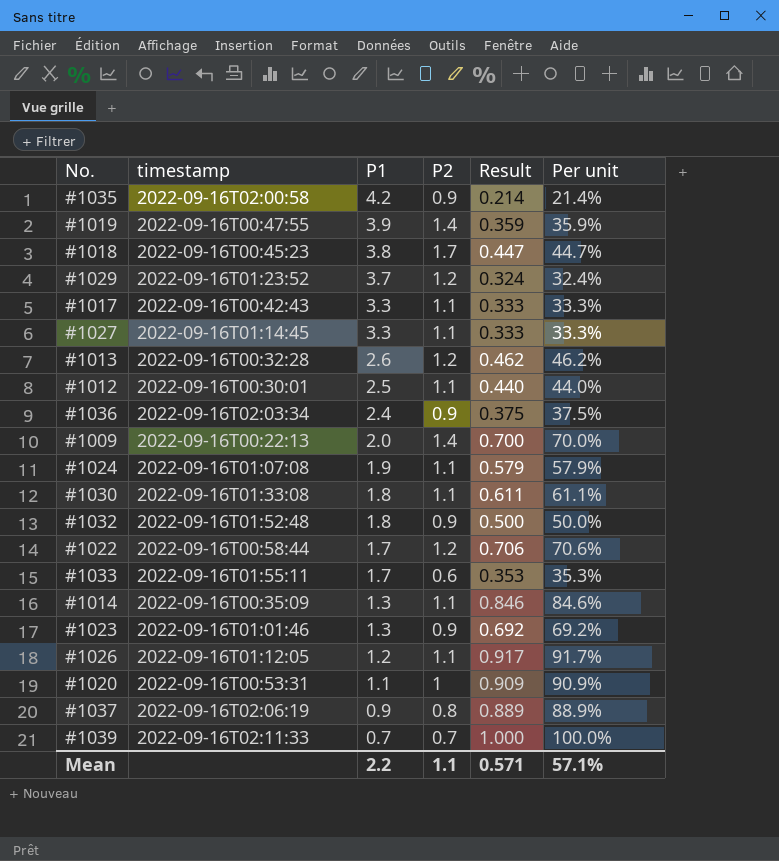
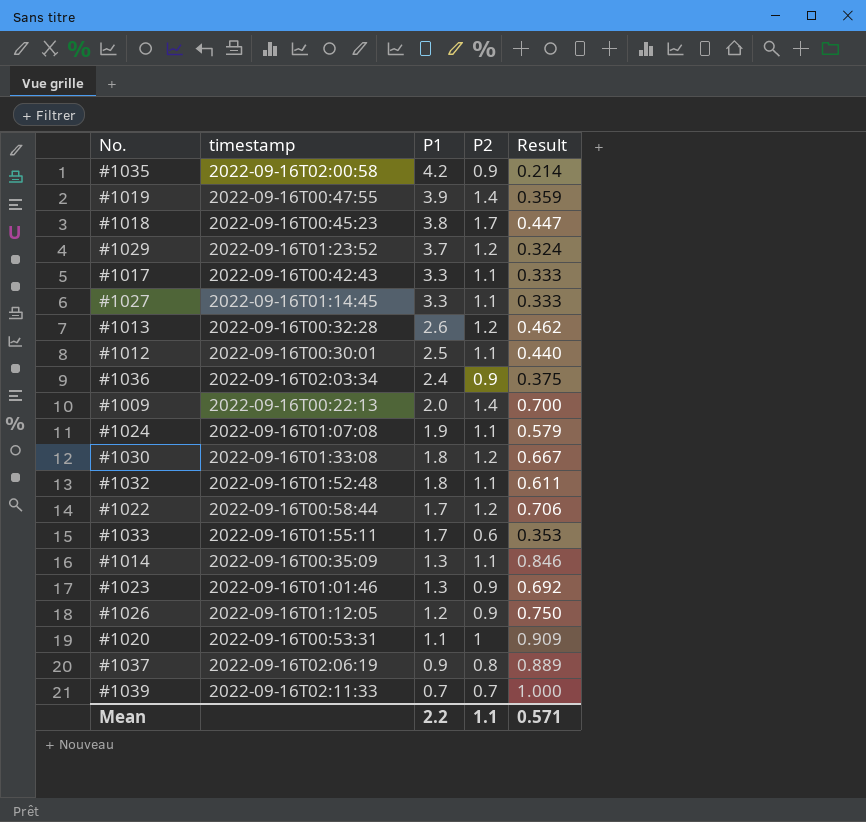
column Per unit | formula: [P2] / [P1] -> none
#1030 | P2: 1.1 -> 1.2
#1030 | Result: 0.611 -> 0.667
#1032 | P2: 0.9 -> 1.1
#1032 | Result: 0.500 -> 0.611
#1026 | P2: 1.1 -> 0.9
#1026 | Result: 0.917 -> 0.750

